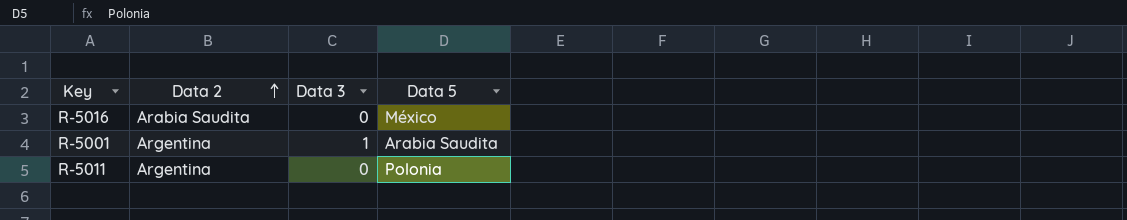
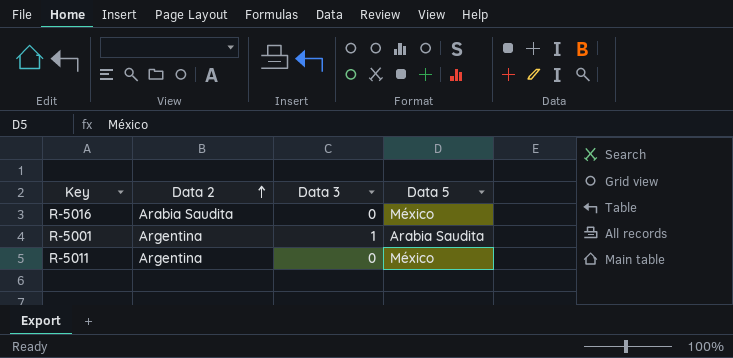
R-5011 | Data 5: Polonia -> México

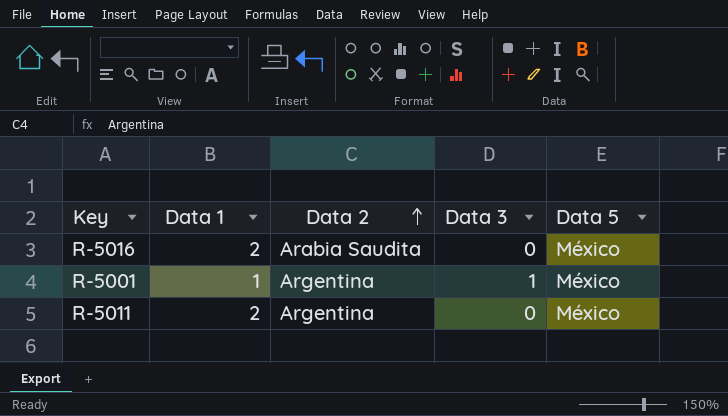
column Data 1 | position: none -> 2
R-5001 | Data 5: Arabia Saudita -> México

